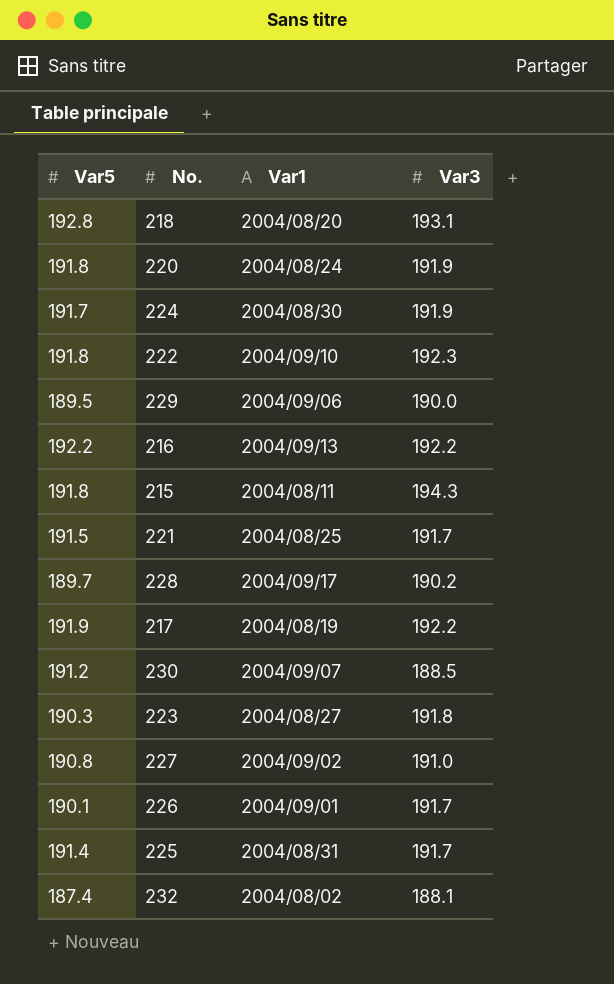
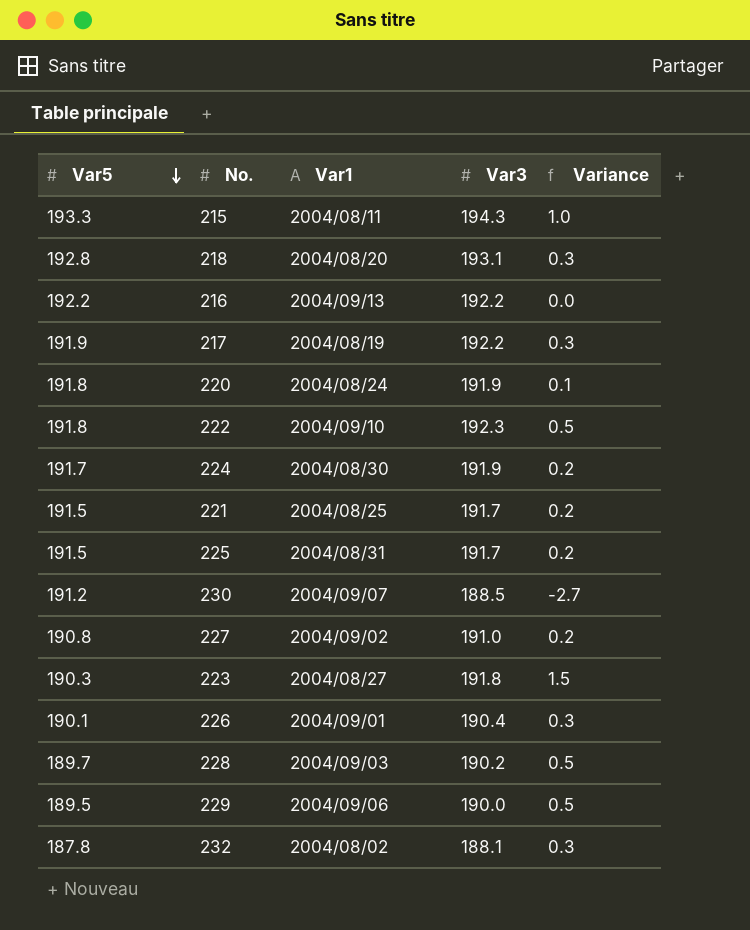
row order: none -> Var5 descending
column Variance | formula: none -> [Var3] - [Var5]
215 | Var5: 191.8 -> 193.3
225 | Var5: 191.4 -> 191.5
226 | Var3: 191.7 -> 190.4
228 | Var1: 2004/09/17 -> 2004/09/03
232 | Var5: 187.4 -> 187.8

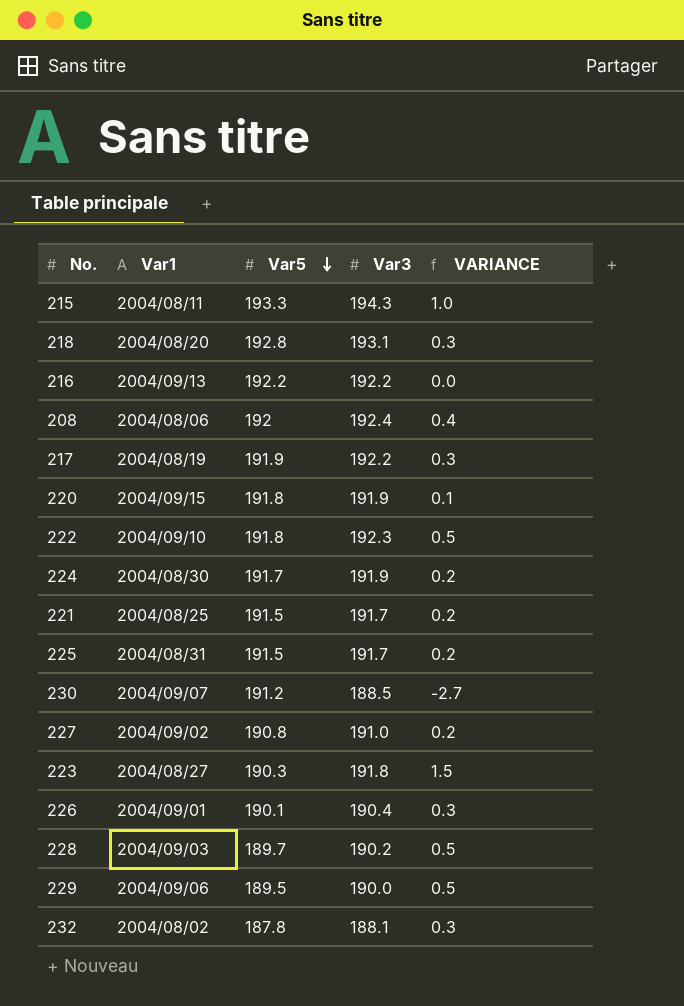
column Var5 | position: 1 -> 3
column name: Variance -> VARIANCE
row 208: none -> 2004/08/06 | 192 | 192.4 | 0.4
220 | Var1: 2004/08/24 -> 2004/09/15

